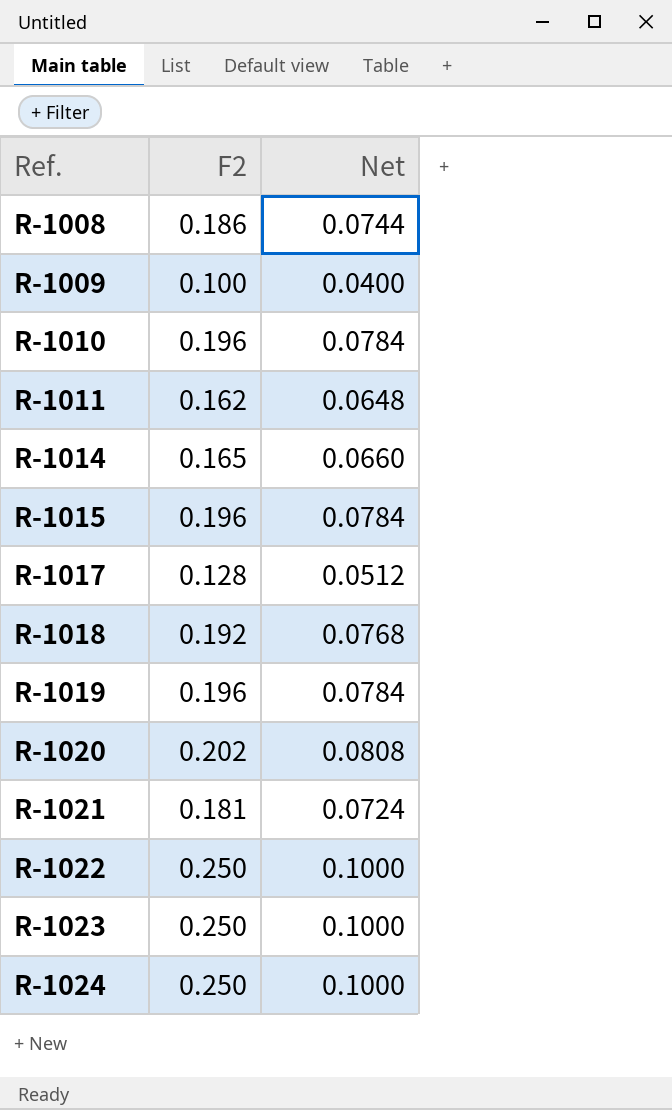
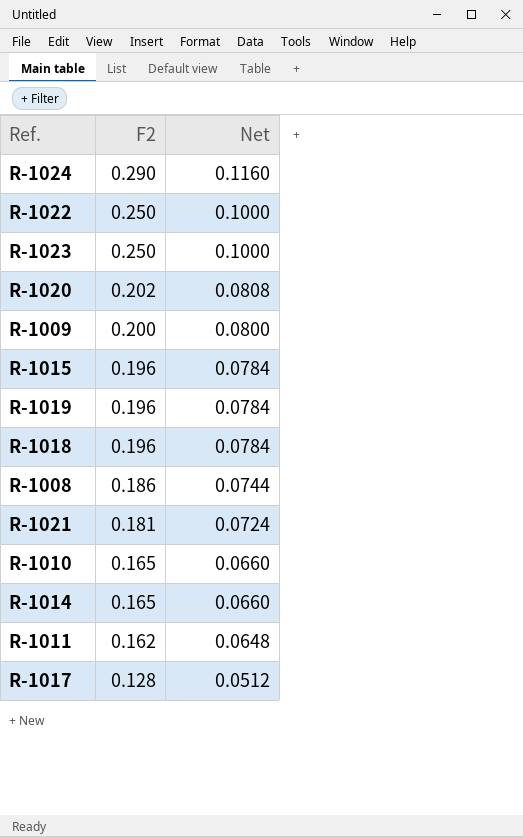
row order: Ref. ascending -> F2 descending
R-1024 | F2: 0.250 -> 0.290
R-1024 | Net: 0.1000 -> 0.1160
R-1009 | F2: 0.100 -> 0.200
R-1009 | Net: 0.0400 -> 0.0800
R-1018 | F2: 0.192 -> 0.196
R-1018 | Net: 0.0768 -> 0.0784
R-1010 | F2: 0.196 -> 0.165
R-1010 | Net: 0.0784 -> 0.0660

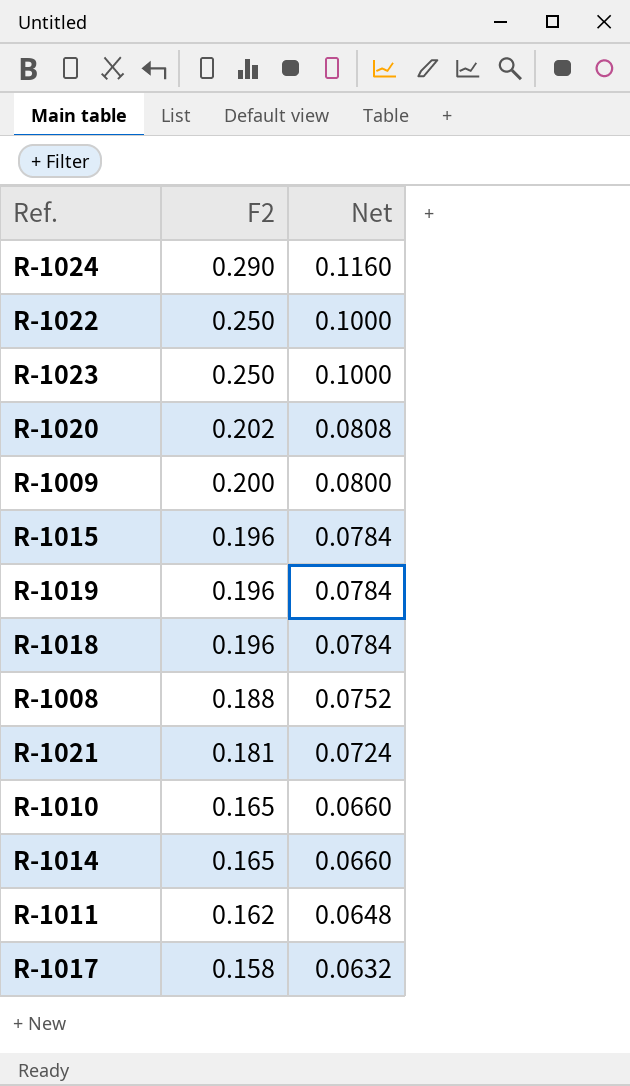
R-1008 | F2: 0.186 -> 0.188
R-1008 | Net: 0.0744 -> 0.0752
R-1017 | F2: 0.128 -> 0.158
R-1017 | Net: 0.0512 -> 0.0632

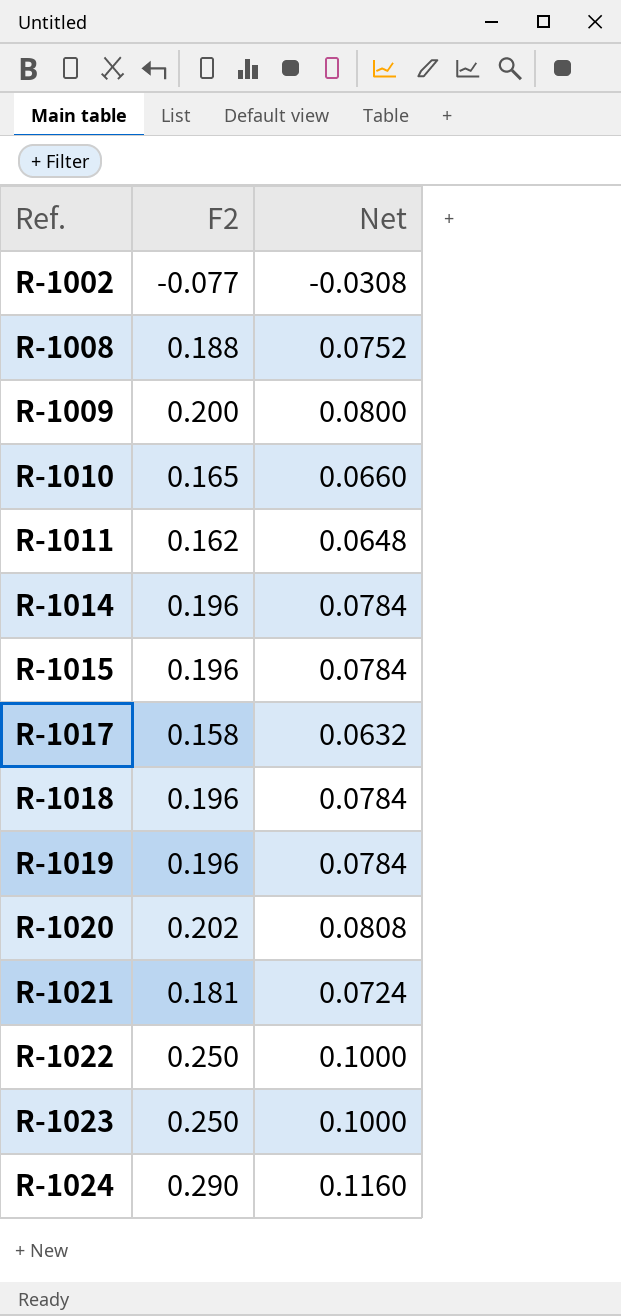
row order: F2 descending -> Ref. ascending
row R-1002: none -> -0.077 | -0.0308
R-1014 | F2: 0.165 -> 0.196
R-1014 | Net: 0.0660 -> 0.0784

